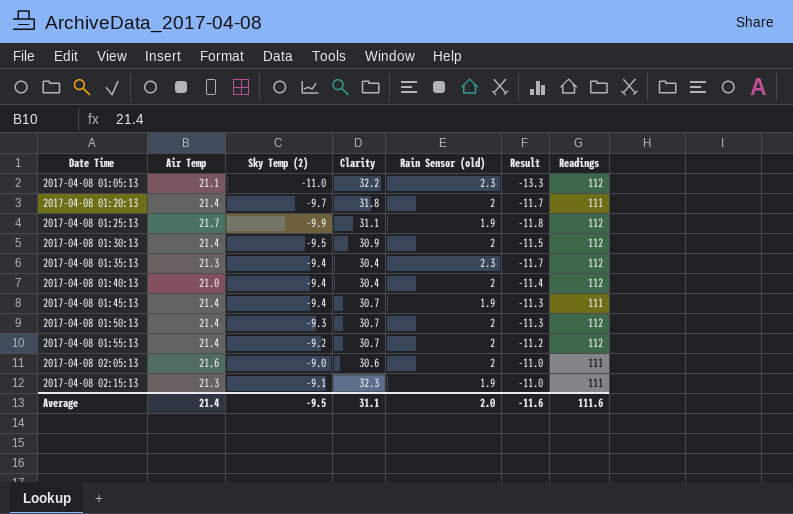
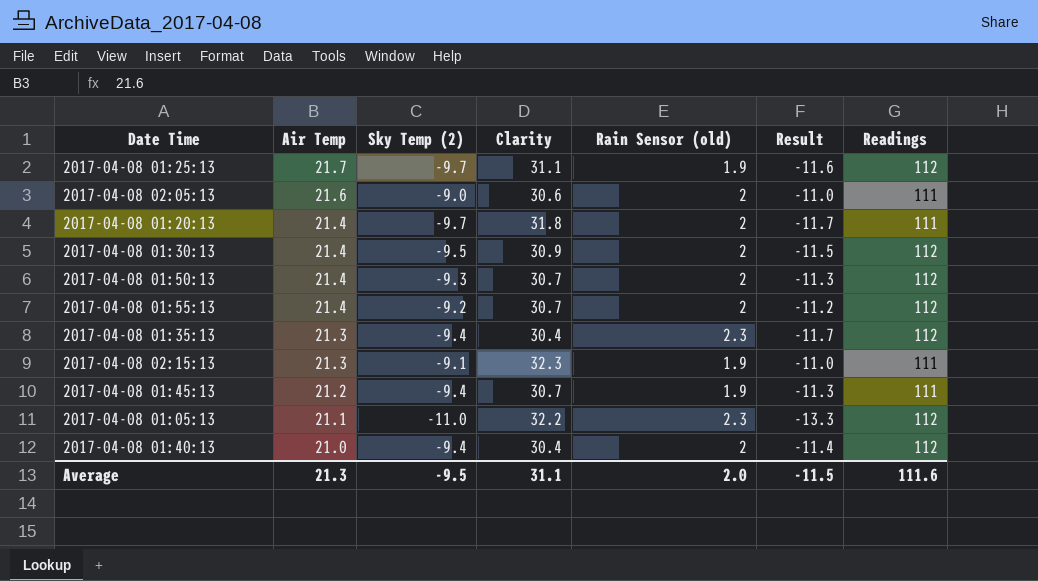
row order: Date Time ascending -> Air Temp descending
2017-04-08 01:25:13 | Sky Temp (2): -9.9 -> -9.7
2017-04-08 01:25:13 | Result: -11.8 -> -11.6
2017-04-08 01:45:13 | Air Temp: 21.4 -> 21.2
Average | Air Temp: 21.4 -> 21.3
Average | Result: -11.6 -> -11.5

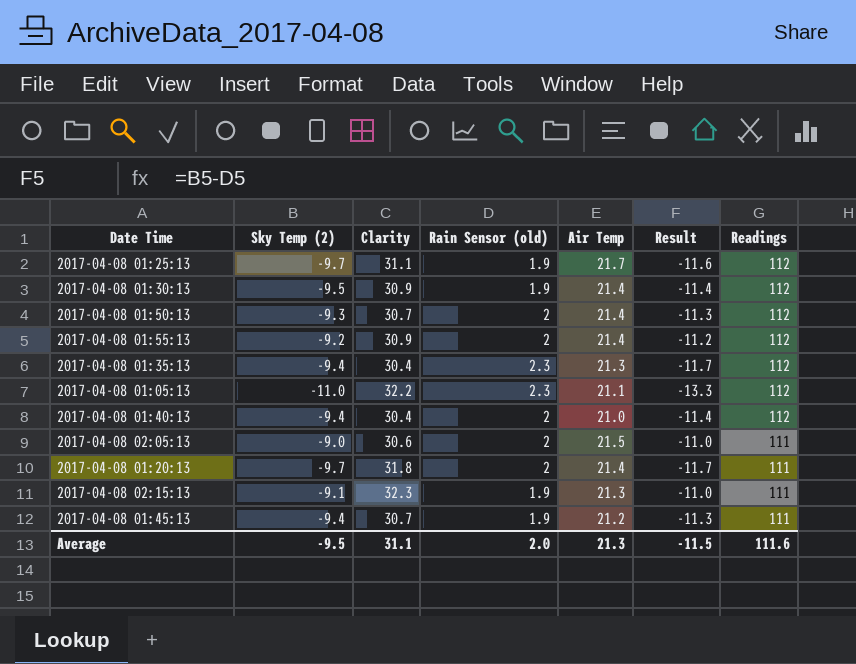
row order: Air Temp descending -> Readings descending
column Air Temp | position: 2 -> 5
2017-04-08 01:30:13 | Rain Sensor (old): 2 -> 1.9
2017-04-08 01:30:13 | Result: -11.5 -> -11.4
2017-04-08 01:55:13 | Clarity: 30.7 -> 30.9
2017-04-08 02:05:13 | Air Temp: 21.6 -> 21.5

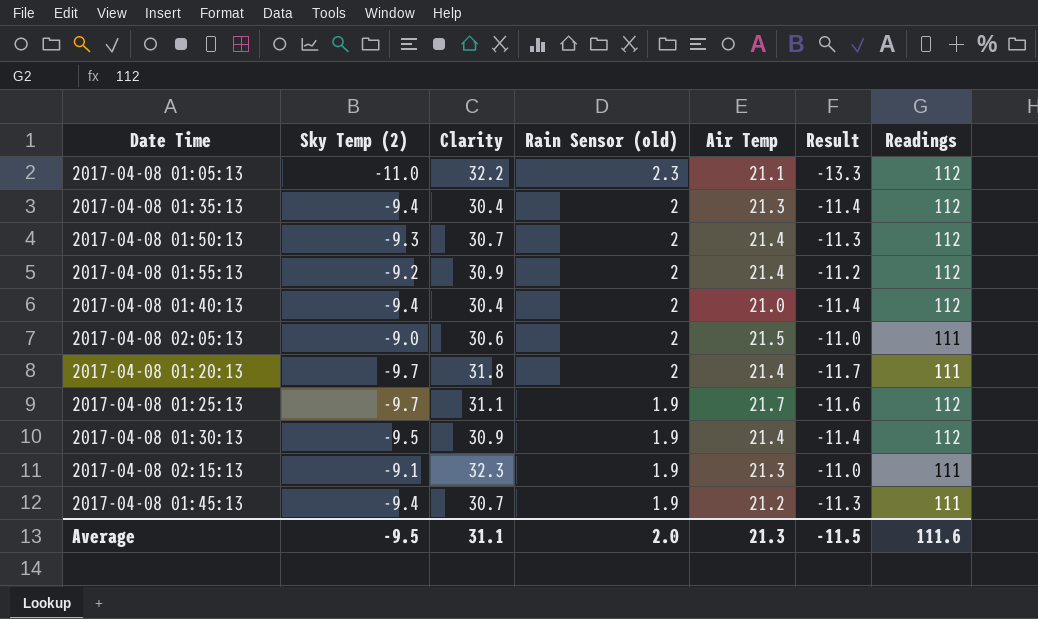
row order: Readings descending -> Rain Sensor (old) descending
2017-04-08 01:35:13 | Rain Sensor (old): 2.3 -> 2
2017-04-08 01:35:13 | Result: -11.7 -> -11.4

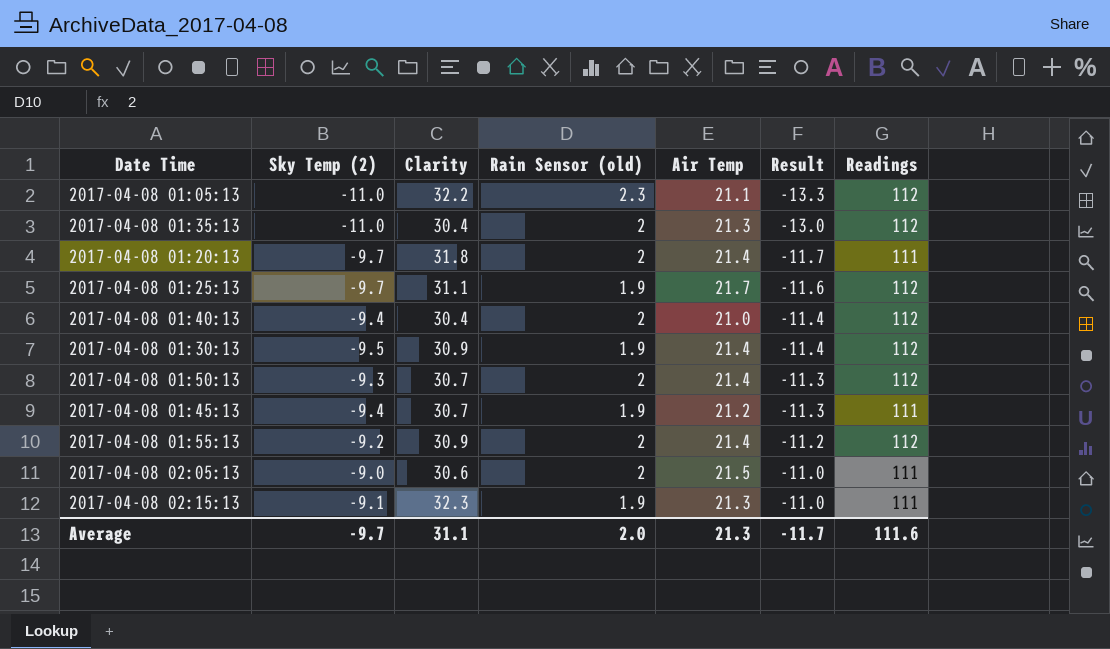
row order: Rain Sensor (old) descending -> Result ascending
2017-04-08 01:35:13 | Sky Temp (2): -9.4 -> -11.0
2017-04-08 01:35:13 | Result: -11.4 -> -13.0
Average | Sky Temp (2): -9.5 -> -9.7
Average | Result: -11.5 -> -11.7

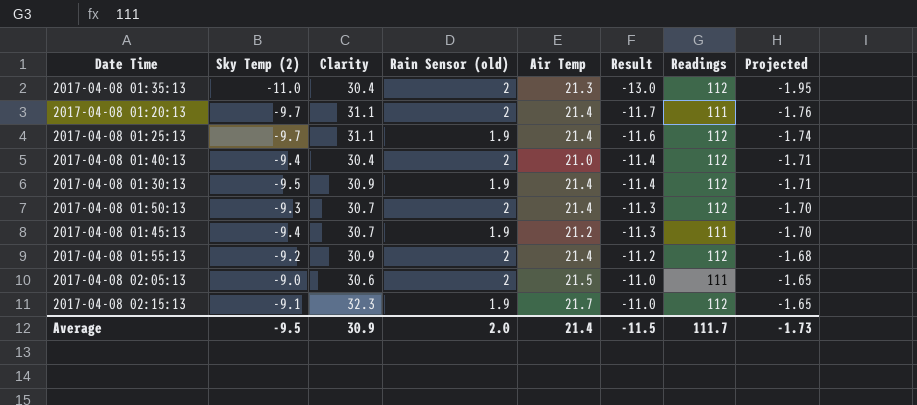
column Projected | formula: none -> [Result] * 0.15
row 2017-04-08 01:05:13: -11.0 | 32.2 | 2.3 | 21.1 | -13.3 | 112 -> none
2017-04-08 01:20:13 | Clarity: 31.8 -> 31.1
2017-04-08 01:25:13 | Air Temp: 21.7 -> 21.4
2017-04-08 02:15:13 | Air Temp: 21.3 -> 21.7
2017-04-08 02:15:13 | Readings: 111 -> 112
Average | Sky Temp (2): -9.7 -> -9.5
Average | Clarity: 31.1 -> 30.9
Average | Air Temp: 21.3 -> 21.4
Average | Result: -11.7 -> -11.5
Average | Readings: 111.6 -> 111.7

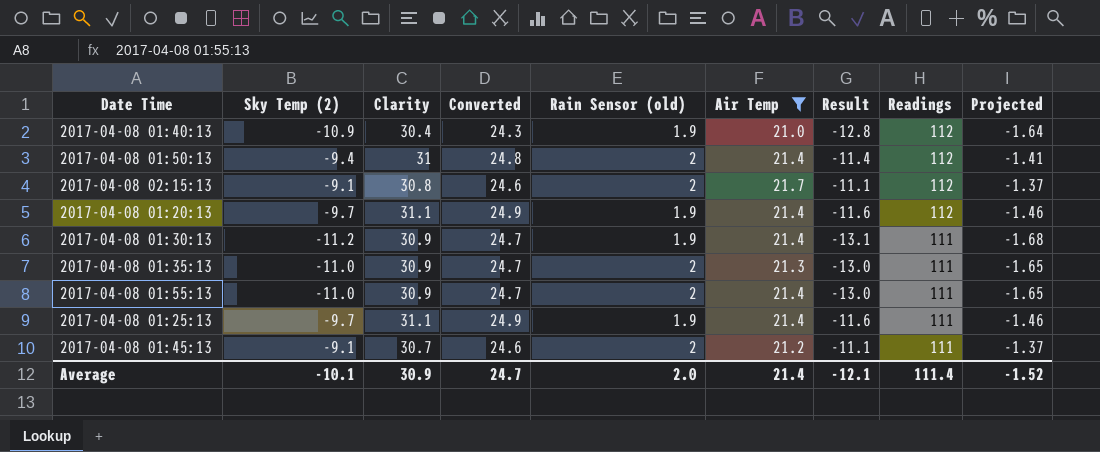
filter: none -> Air Temp != 21.5
row order: Result ascending -> Readings descending
column Converted | formula: none -> [Clarity] * 0.8
column Projected | formula: [Result] * 0.15 -> [Sky Temp (2)] * 0.15
2017-04-08 01:40:13 | Sky Temp (2): -9.4 -> -10.9
2017-04-08 01:40:13 | Rain Sensor (old): 2 -> 1.9
2017-04-08 01:40:13 | Result: -11.4 -> -12.8
2017-04-08 01:50:13 | Sky Temp (2): -9.3 -> -9.4
2017-04-08 01:50:13 | Clarity: 30.7 -> 31
2017-04-08 01:50:13 | Result: -11.3 -> -11.4
2017-04-08 02:15:13 | Clarity: 32.3 -> 30.8
2017-04-08 02:15:13 | Rain Sensor (old): 1.9 -> 2
2017-04-08 02:15:13 | Result: -11.0 -> -11.1
2017-04-08 01:20:13 | Rain Sensor (old): 2 -> 1.9
2017-04-08 01:20:13 | Result: -11.7 -> -11.6
2017-04-08 01:20:13 | Readings: 111 -> 112
2017-04-08 01:30:13 | Sky Temp (2): -9.5 -> -11.2
2017-04-08 01:30:13 | Result: -11.4 -> -13.1
2017-04-08 01:30:13 | Readings: 112 -> 111
2017-04-08 01:35:13 | Clarity: 30.4 -> 30.9
2017-04-08 01:35:13 | Readings: 112 -> 111
2017-04-08 01:55:13 | Sky Temp (2): -9.2 -> -11.0
2017-04-08 01:55:13 | Result: -11.2 -> -13.0
2017-04-08 01:55:13 | Readings: 112 -> 111
2017-04-08 01:25:13 | Readings: 112 -> 111
2017-04-08 01:45:13 | Sky Temp (2): -9.4 -> -9.1
2017-04-08 01:45:13 | Rain Sensor (old): 1.9 -> 2
2017-04-08 01:45:13 | Result: -11.3 -> -11.1
Average | Sky Temp (2): -9.5 -> -10.1
Average | Result: -11.5 -> -12.1
Average | Readings: 111.7 -> 111.4
Average | Projected: -1.73 -> -1.52

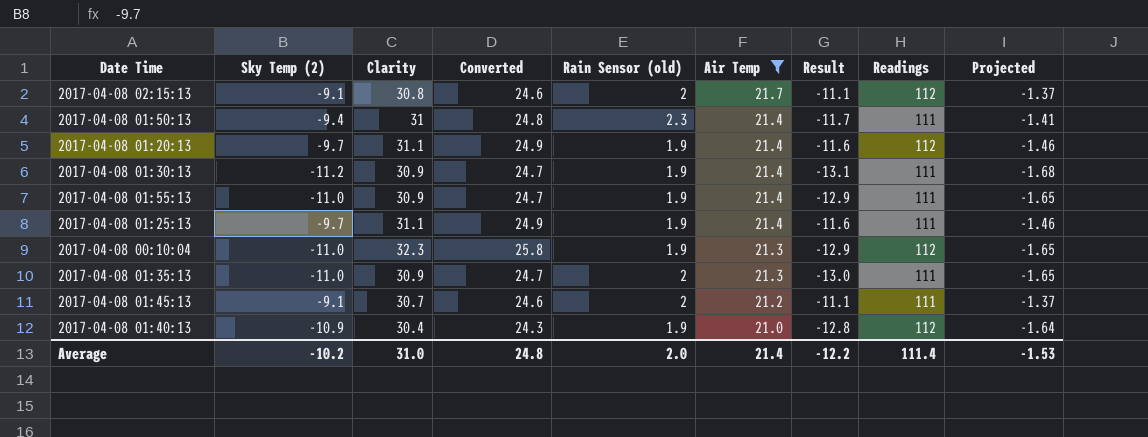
row order: Readings descending -> Air Temp descending
2017-04-08 01:50:13 | Rain Sensor (old): 2 -> 2.3
2017-04-08 01:50:13 | Result: -11.4 -> -11.7
2017-04-08 01:50:13 | Readings: 112 -> 111
2017-04-08 01:55:13 | Rain Sensor (old): 2 -> 1.9
2017-04-08 01:55:13 | Result: -13.0 -> -12.9
row 2017-04-08 00:10:04: none -> -11.0 | 32.3 | 25.8 | 1.9 | 21.3 | -12.9 | 112 | -1.65
Average | Sky Temp (2): -10.1 -> -10.2
Average | Clarity: 30.9 -> 31.0
Average | Converted: 24.7 -> 24.8
Average | Result: -12.1 -> -12.2
Average | Projected: -1.52 -> -1.53

